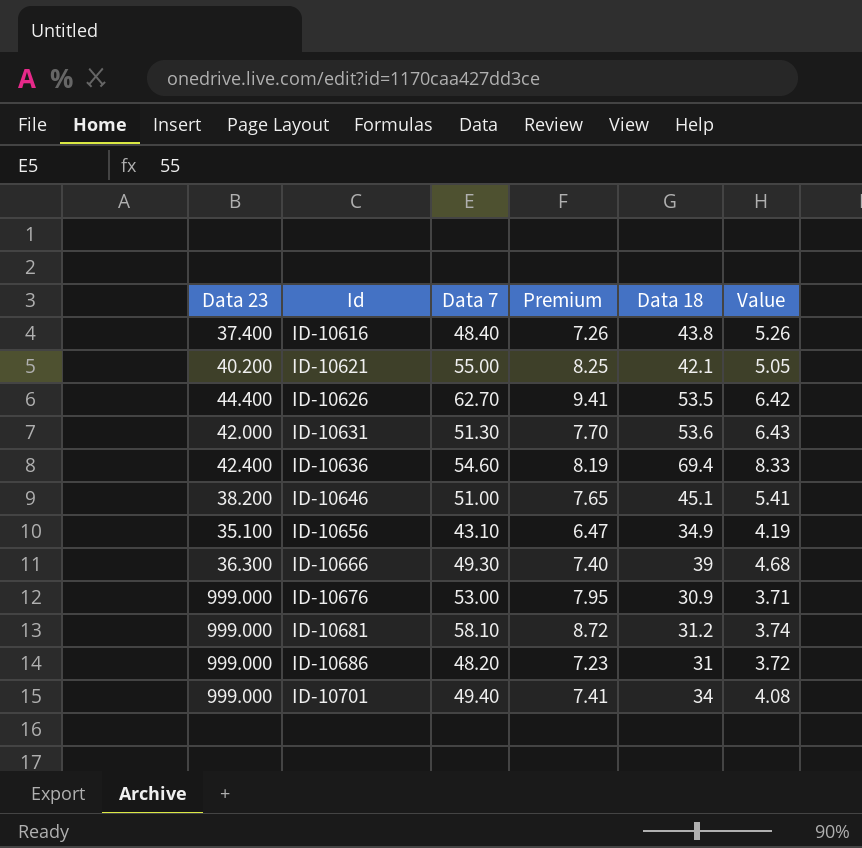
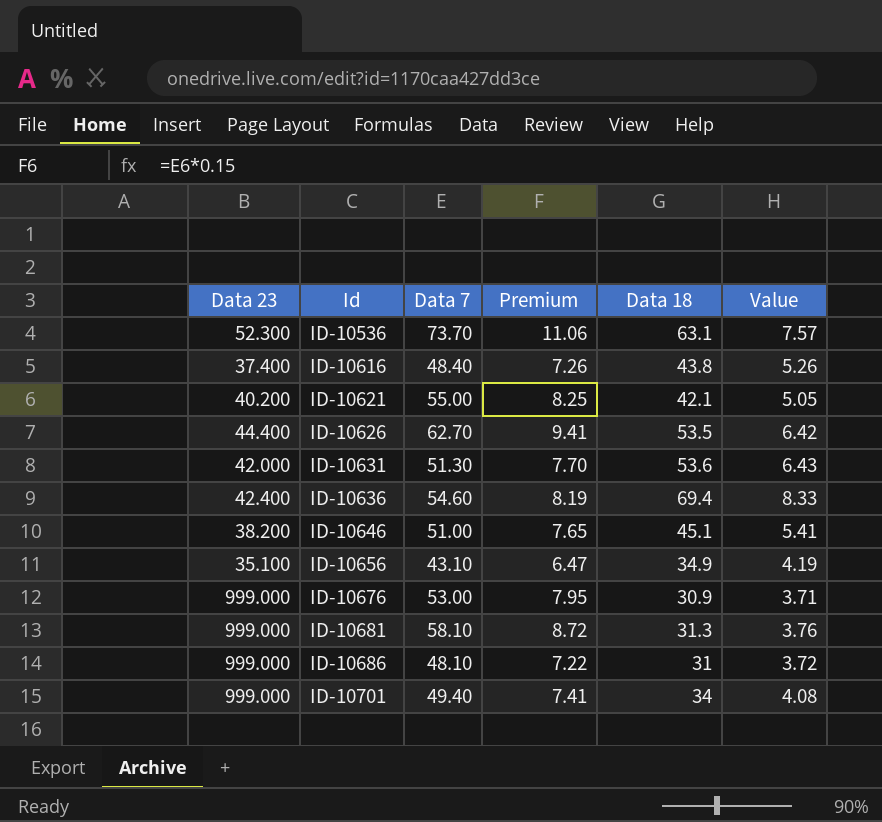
row ID-10666: 36.300 | 49.30 | 7.40 | 39 | 4.68 -> none
row ID-10536: none -> 52.300 | 73.70 | 11.06 | 63.1 | 7.57
ID-10681 | Data 18: 31.2 -> 31.3
ID-10681 | Value: 3.74 -> 3.76
ID-10686 | Data 7: 48.20 -> 48.10
ID-10686 | Premium: 7.23 -> 7.22

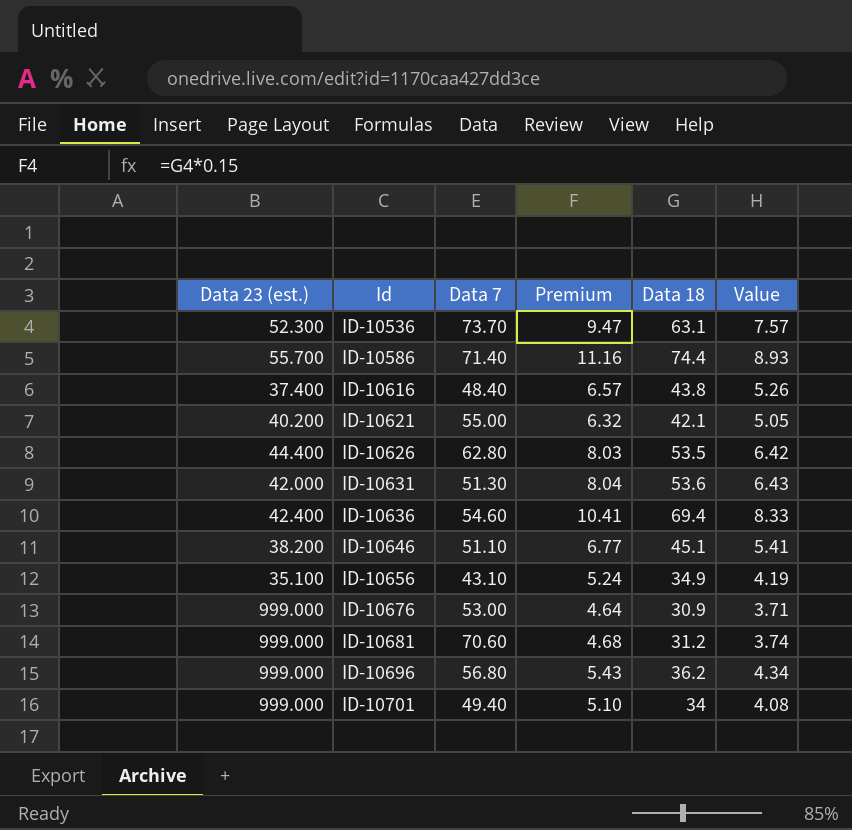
column name: Data 23 -> Data 23 (est.)
column Premium | formula: [Data 7] * 0.15 -> [Data 18] * 0.15
row ID-10686: 999.000 | 48.10 | 7.22 | 31 | 3.72 -> none
row ID-10586: none -> 55.700 | 71.40 | 11.16 | 74.4 | 8.93
ID-10626 | Data 7: 62.70 -> 62.80
ID-10646 | Data 7: 51.00 -> 51.10
ID-10681 | Data 7: 58.10 -> 70.60
ID-10681 | Data 18: 31.3 -> 31.2
ID-10681 | Value: 3.76 -> 3.74
row ID-10696: none -> 999.000 | 56.80 | 5.43 | 36.2 | 4.34

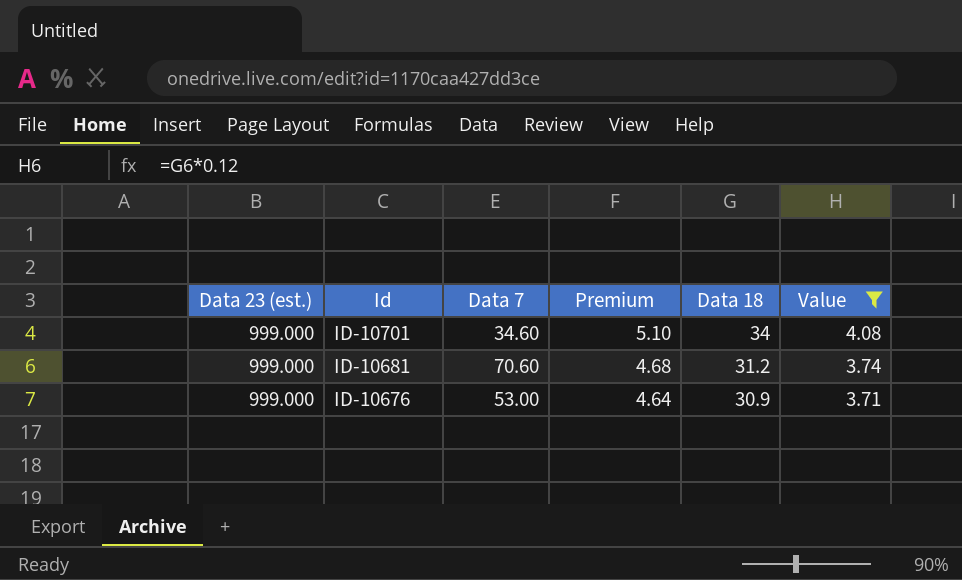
filter: none -> Value <= 4.08
row order: Id ascending -> Id descending
ID-10701 | Data 7: 49.40 -> 34.60

